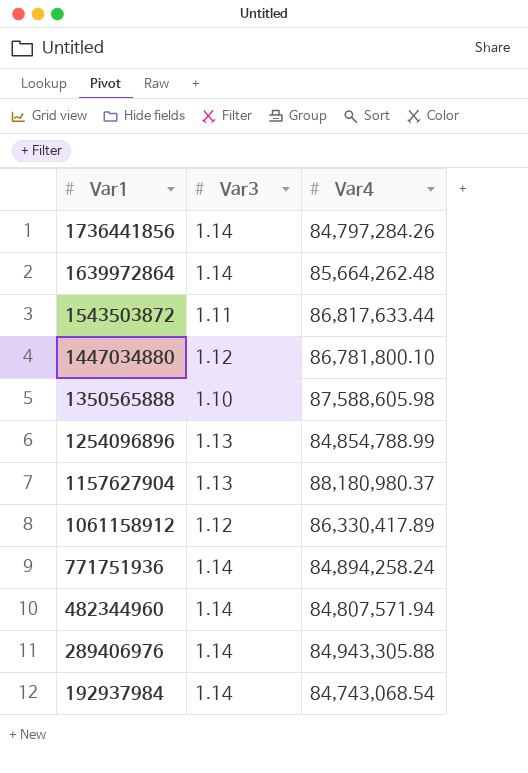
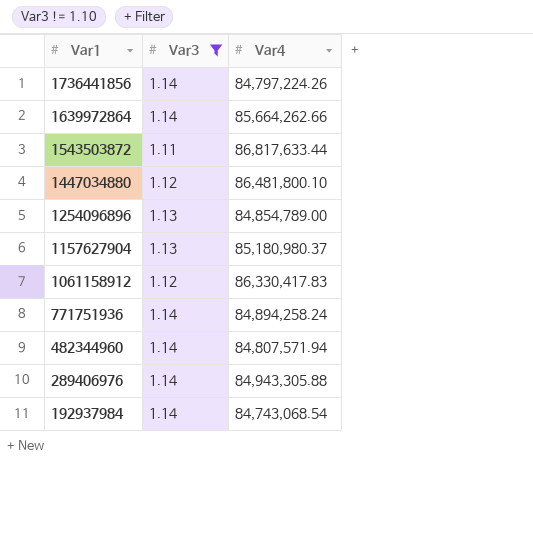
filter: none -> Var3 != 1.10
1736441856 | Var4: 84,797,284.26 -> 84,797,224.26
1639972864 | Var4: 85,664,262.48 -> 85,664,262.66
1447034880 | Var4: 86,781,800.10 -> 86,481,800.10
1254096896 | Var4: 84,854,788.99 -> 84,854,789.00
1157627904 | Var4: 88,180,980.37 -> 85,180,980.37
1061158912 | Var4: 86,330,417.89 -> 86,330,417.83

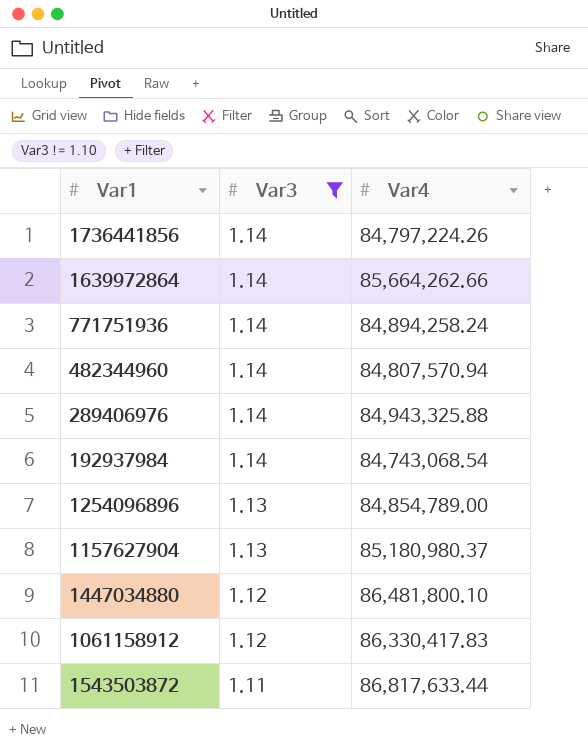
row order: Var1 descending -> Var3 descending
482344960 | Var4: 84,807,571.94 -> 84,807,570.94
289406976 | Var4: 84,943,305.88 -> 84,943,325.88

